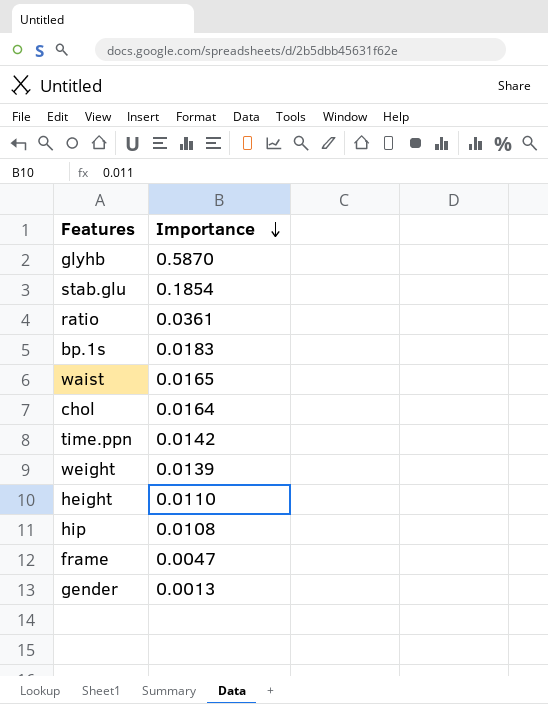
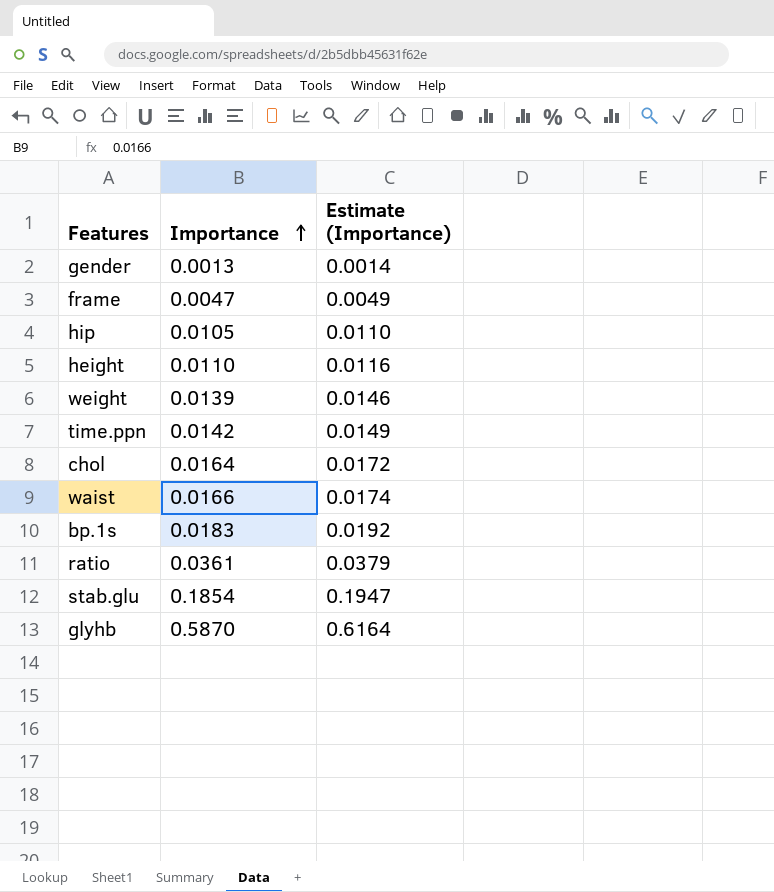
row order: Importance descending -> Importance ascending
column Estimate (Importance) | formula: none -> [Importance] * 1.05
hip | Importance: 0.0108 -> 0.0105
waist | Importance: 0.0165 -> 0.0166

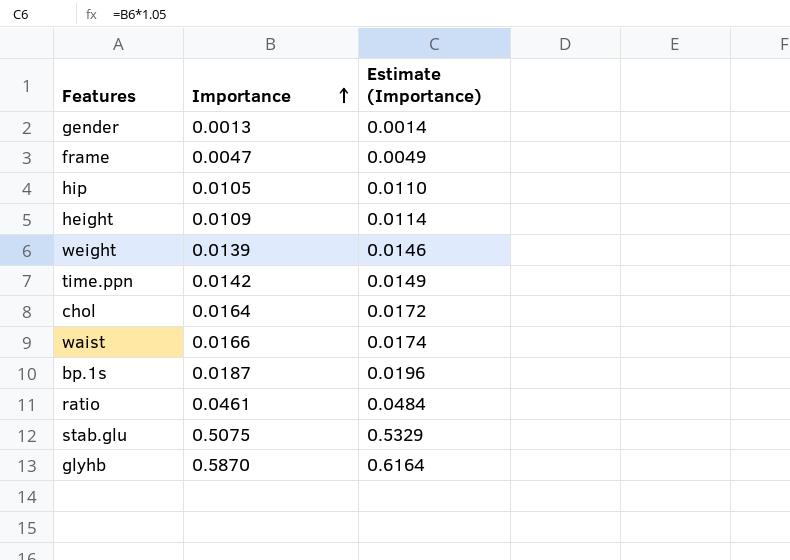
height | Importance: 0.0110 -> 0.0109
height | Estimate (Importance): 0.0116 -> 0.0114
bp.1s | Importance: 0.0183 -> 0.0187
bp.1s | Estimate (Importance): 0.0192 -> 0.0196
ratio | Importance: 0.0361 -> 0.0461
ratio | Estimate (Importance): 0.0379 -> 0.0484
stab.glu | Importance: 0.1854 -> 0.5075
stab.glu | Estimate (Importance): 0.1947 -> 0.5329

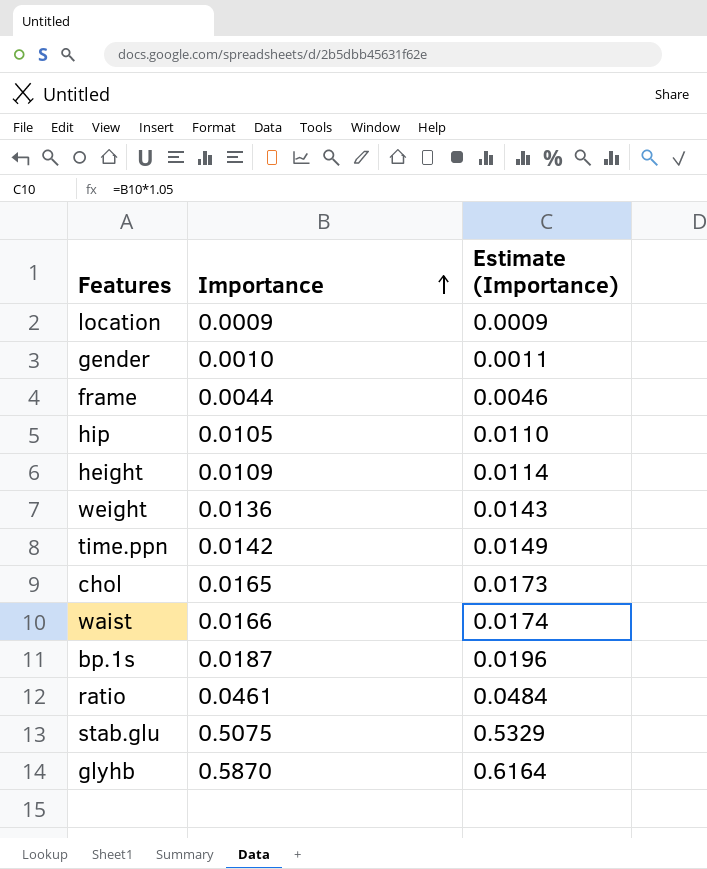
row location: none -> 0.0009 | 0.0009
gender | Importance: 0.0013 -> 0.0010
gender | Estimate (Importance): 0.0014 -> 0.0011
frame | Importance: 0.0047 -> 0.0044
frame | Estimate (Importance): 0.0049 -> 0.0046
weight | Importance: 0.0139 -> 0.0136
weight | Estimate (Importance): 0.0146 -> 0.0143
chol | Importance: 0.0164 -> 0.0165
chol | Estimate (Importance): 0.0172 -> 0.0173

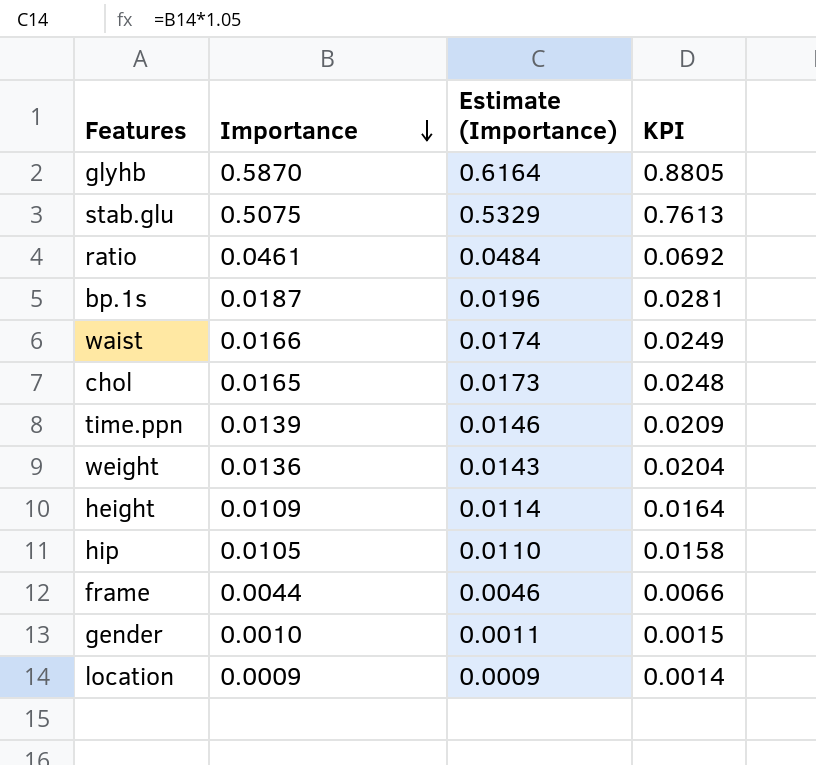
row order: Importance ascending -> Importance descending
column KPI | formula: none -> [Importance] * 1.5
time.ppn | Importance: 0.0142 -> 0.0139
time.ppn | Estimate (Importance): 0.0149 -> 0.0146

